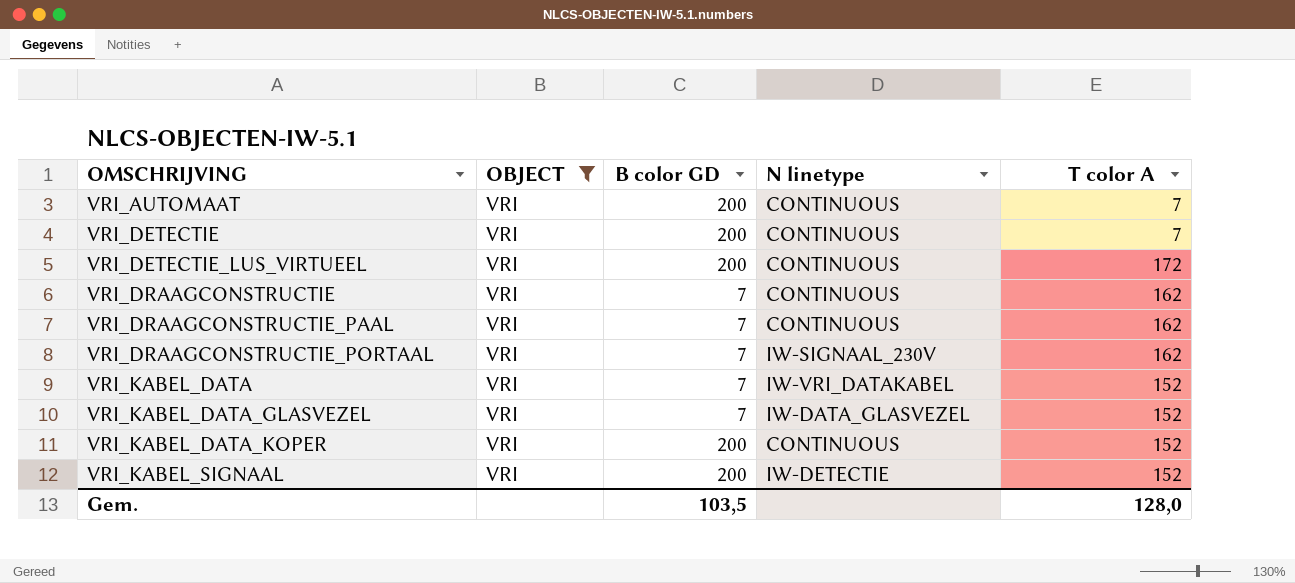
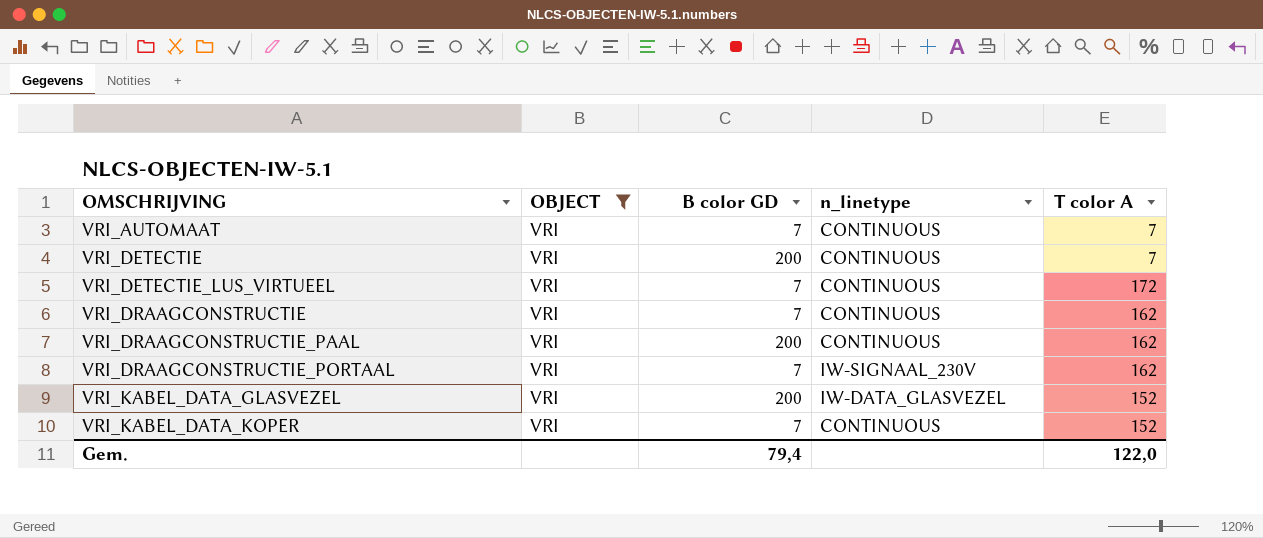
column name: N linetype -> n_linetype
row VRI_KABEL_DATA: VRI | 7 | IW-VRI_DATAKABEL | 152 -> none
row VRI_KABEL_SIGNAAL: VRI | 200 | IW-DETECTIE | 152 -> none
VRI_AUTOMAAT | B color GD: 200 -> 7
VRI_DETECTIE_LUS_VIRTUEEL | B color GD: 200 -> 7
VRI_DRAAGCONSTRUCTIE_PAAL | B color GD: 7 -> 200
VRI_KABEL_DATA_GLASVEZEL | B color GD: 7 -> 200
VRI_KABEL_DATA_KOPER | B color GD: 200 -> 7
Gem. | B color GD: 103,5 -> 79,4
Gem. | T color A: 128,0 -> 122,0

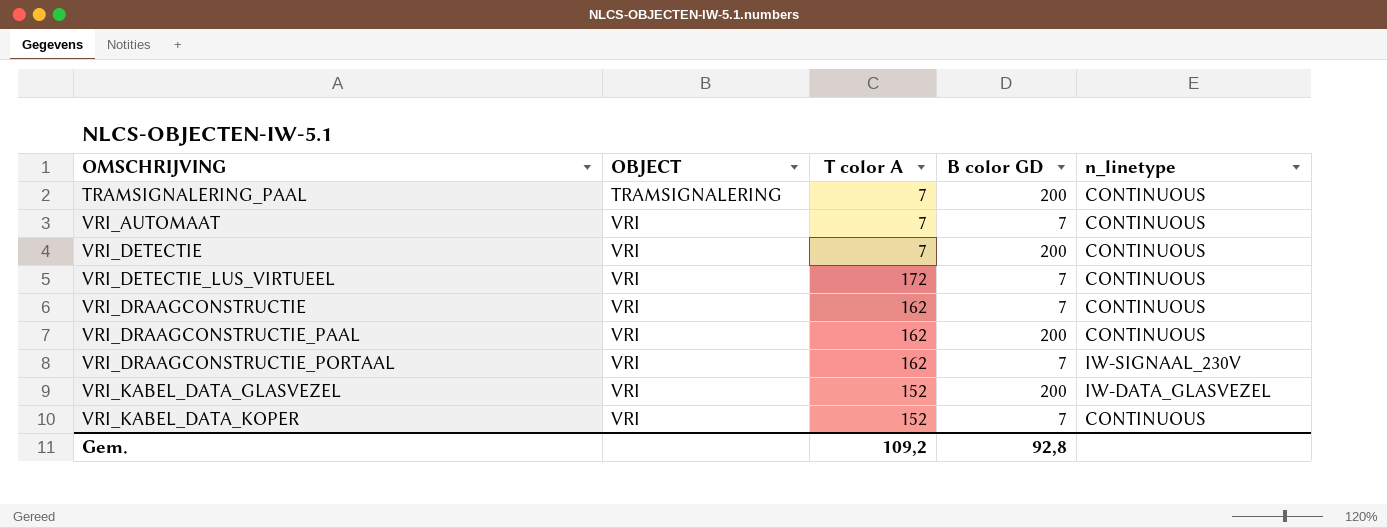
filter: OBJECT = VRI -> none
column T color A | position: 5 -> 3
Gem. | T color A: 122,0 -> 109,2
Gem. | B color GD: 79,4 -> 92,8

